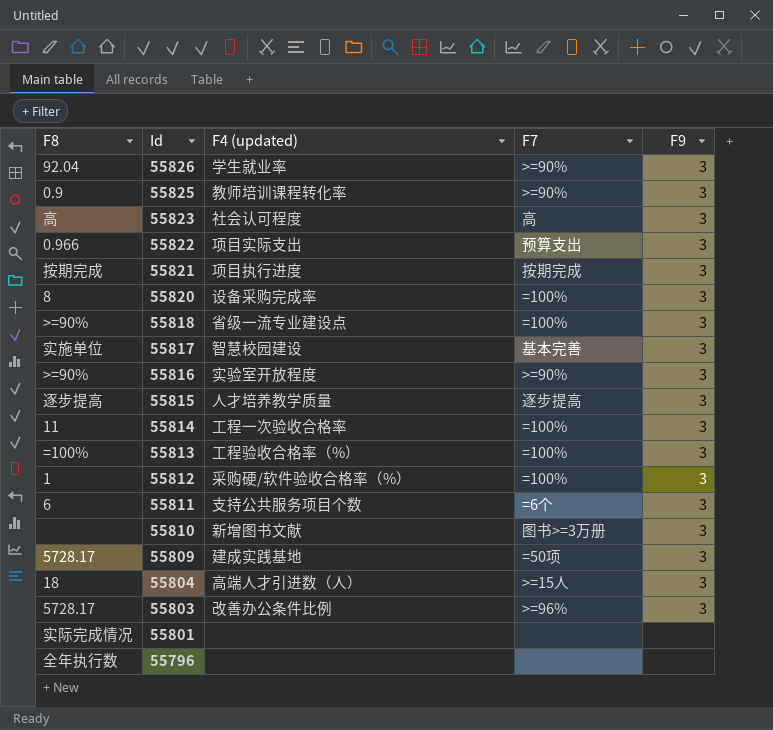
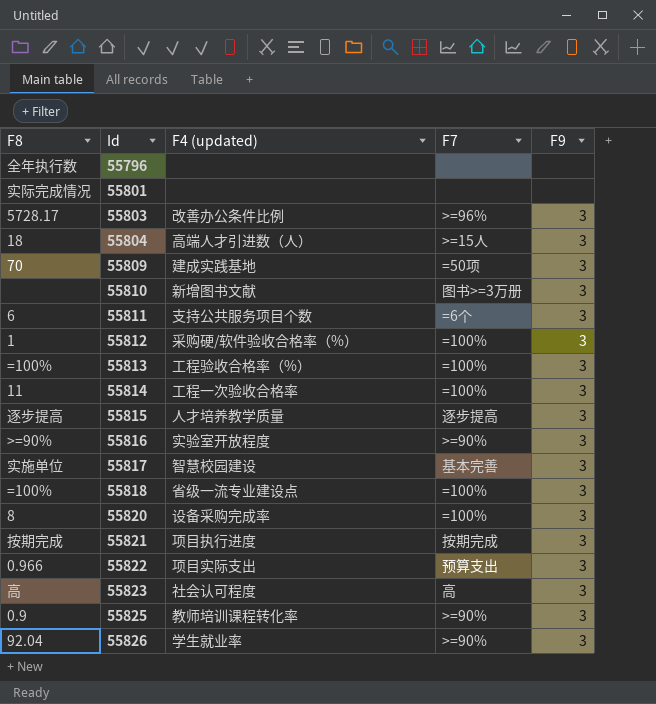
row order: Id descending -> Id ascending
55809 | F8: 5728.17 -> 70
55818 | F8: >=90% -> =100%

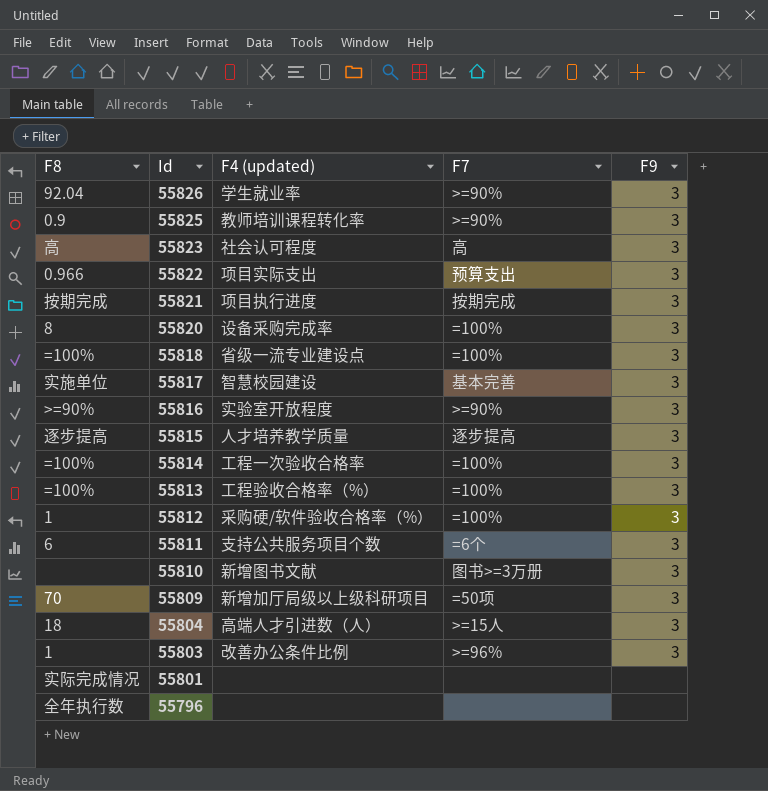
row order: Id ascending -> Id descending
55814 | F8: 11 -> =100%
55809 | F4 (updated): 建成实践基地 -> 新增加厅局级以上级科研项目
55803 | F8: 5728.17 -> 1

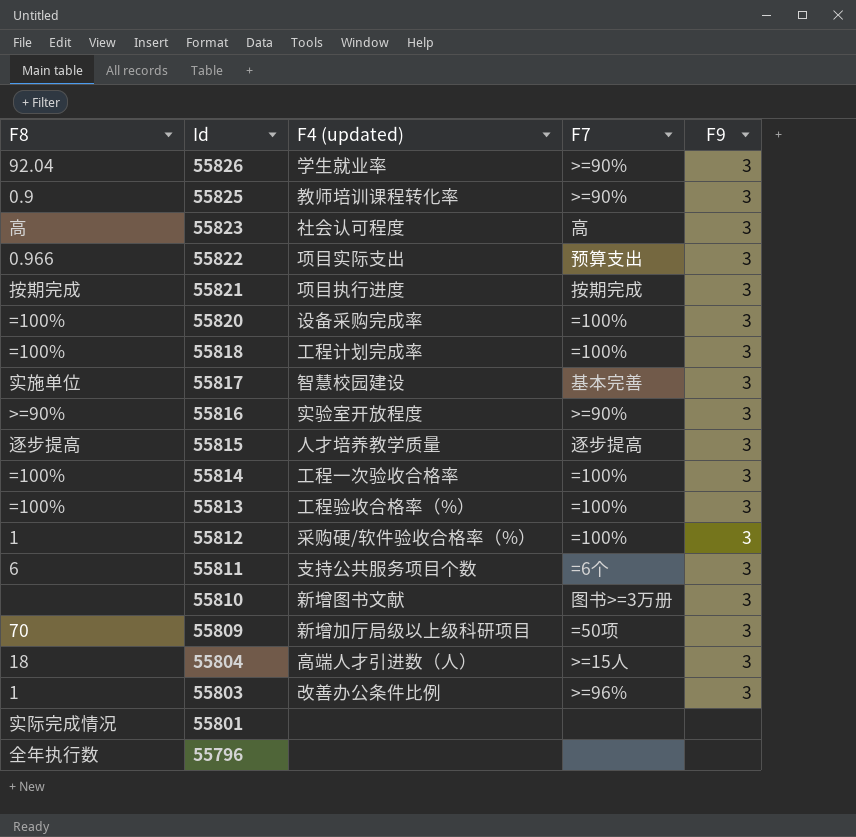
55820 | F8: 8 -> =100%
55818 | F4 (updated): 省级一流专业建设点 -> 工程计划完成率

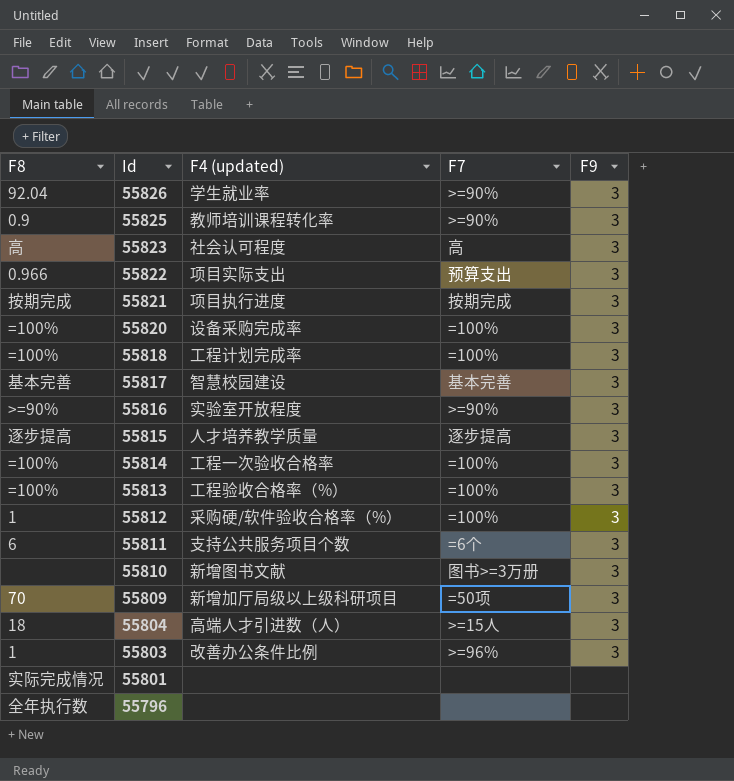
55817 | F8: 实施单位 -> 基本完善

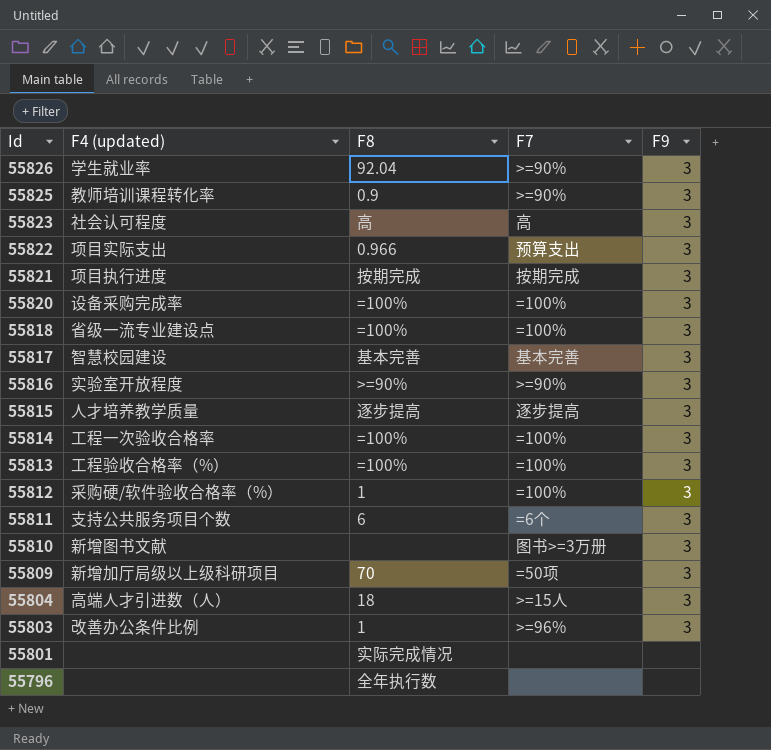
column F8 | position: 1 -> 3
55818 | F4 (updated): 工程计划完成率 -> 省级一流专业建设点

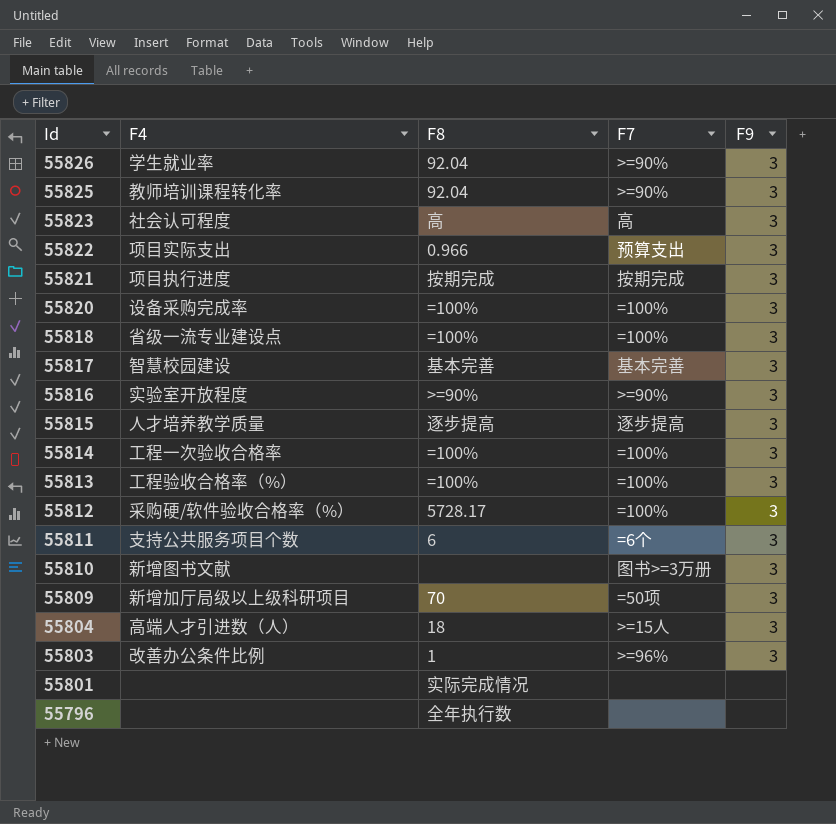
column name: F4 (updated) -> F4
55825 | F8: 0.9 -> 92.04
55812 | F8: 1 -> 5728.17

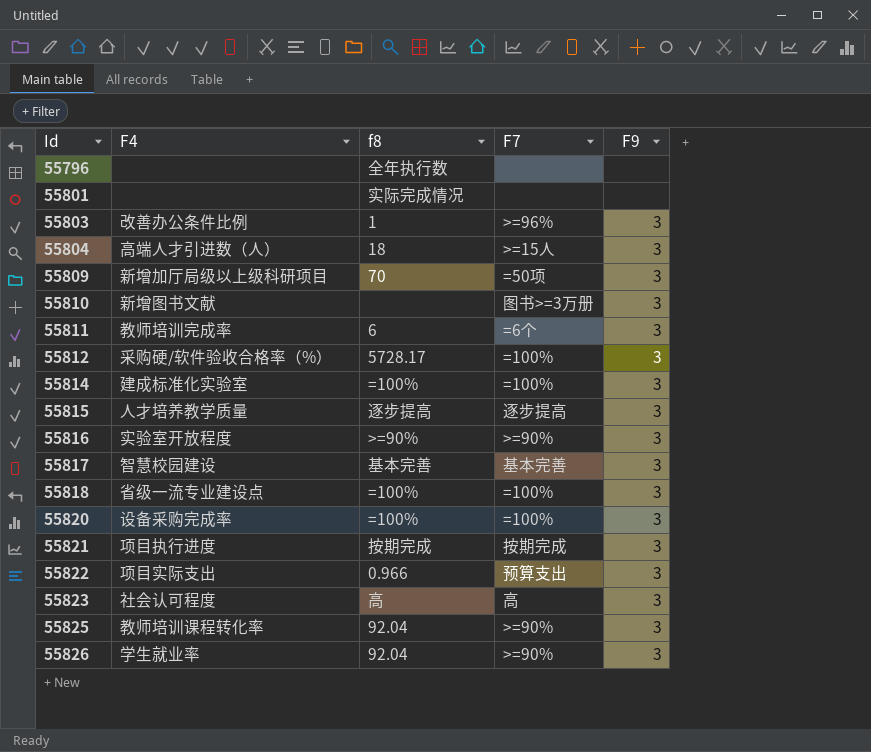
row order: Id descending -> Id ascending
column name: F8 -> f8
row 55813: 工程验收合格率（%） | =100% | =100% | 3 -> none
55811 | F4: 支持公共服务项目个数 -> 教师培训完成率
55814 | F4: 工程一次验收合格率 -> 建成标准化实验室

